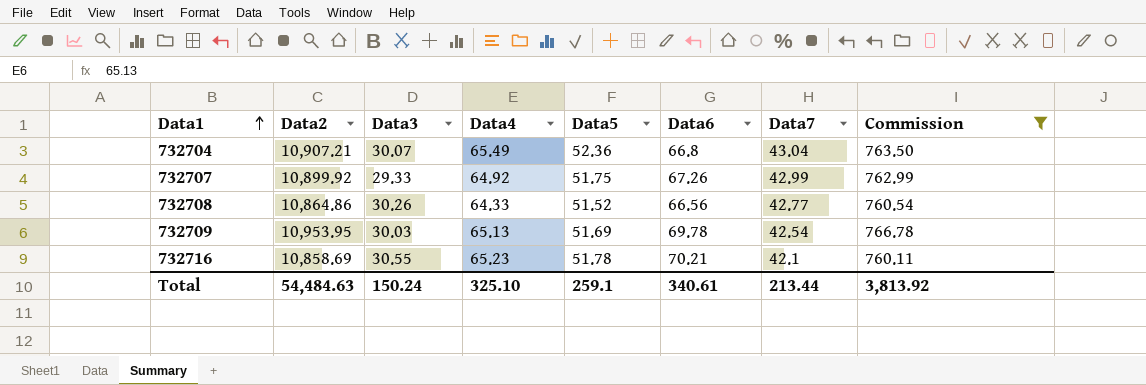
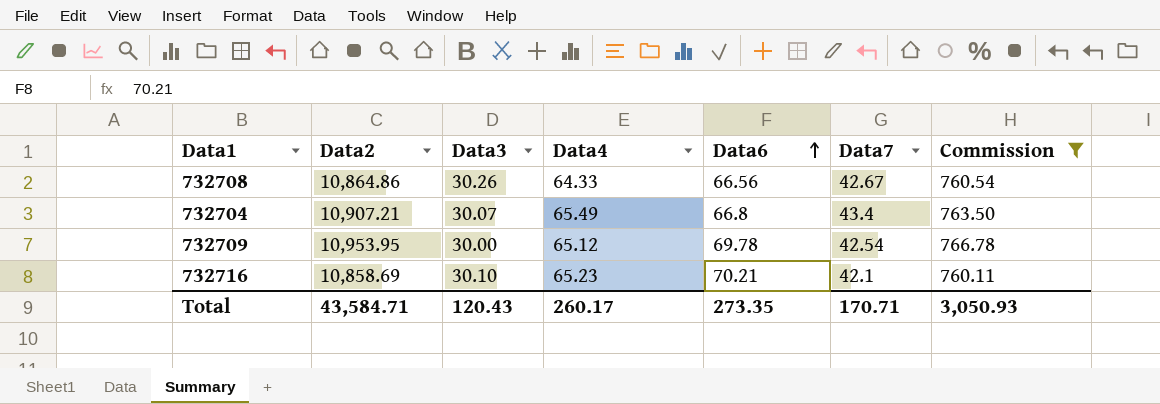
row order: Data1 ascending -> Data6 ascending
column Data5 | position: 5 -> none
row 732707: 10,899.92 | 29.33 | 64.92 | 51.75 | 67.26 | 42.99 | 762.99 -> none
732708 | Data7: 42.77 -> 42.67
732704 | Data7: 43.04 -> 43.4
732709 | Data3: 30.03 -> 30.00
732709 | Data4: 65.13 -> 65.12
732716 | Data3: 30.55 -> 30.10
Total | Data2: 54,484.63 -> 43,584.71
Total | Data3: 150.24 -> 120.43
Total | Data4: 325.10 -> 260.17
Total | Data6: 340.61 -> 273.35
Total | Data7: 213.44 -> 170.71
Total | Commission: 3,813.92 -> 3,050.93

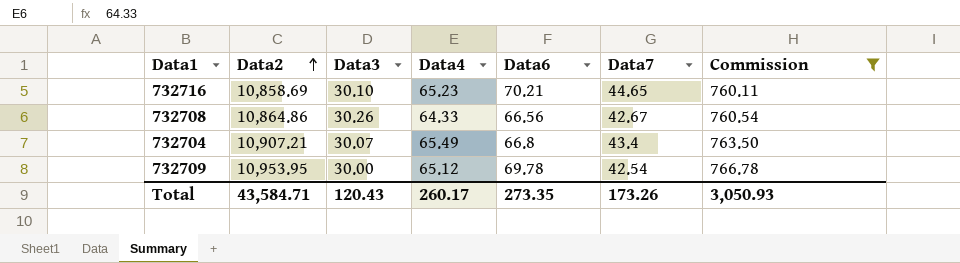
row order: Data6 ascending -> Data2 ascending
732716 | Data7: 42.1 -> 44.65
Total | Data7: 170.71 -> 173.26

